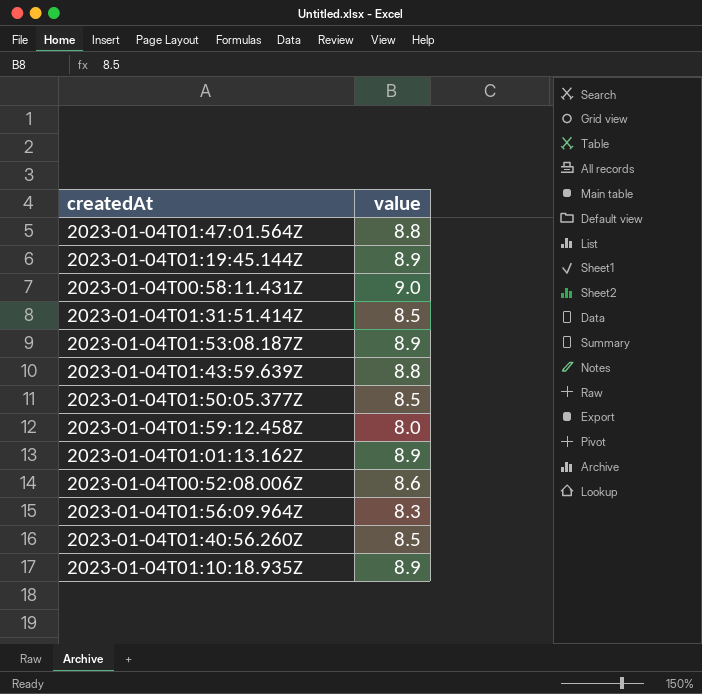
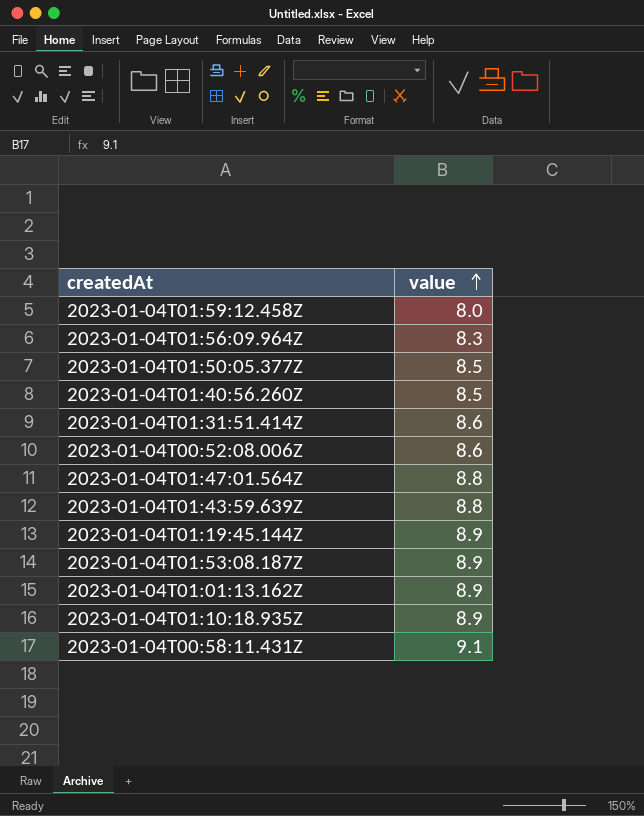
row order: none -> value ascending
2023-01-04T01:31:51.414Z | value: 8.5 -> 8.6
2023-01-04T00:58:11.431Z | value: 9.0 -> 9.1

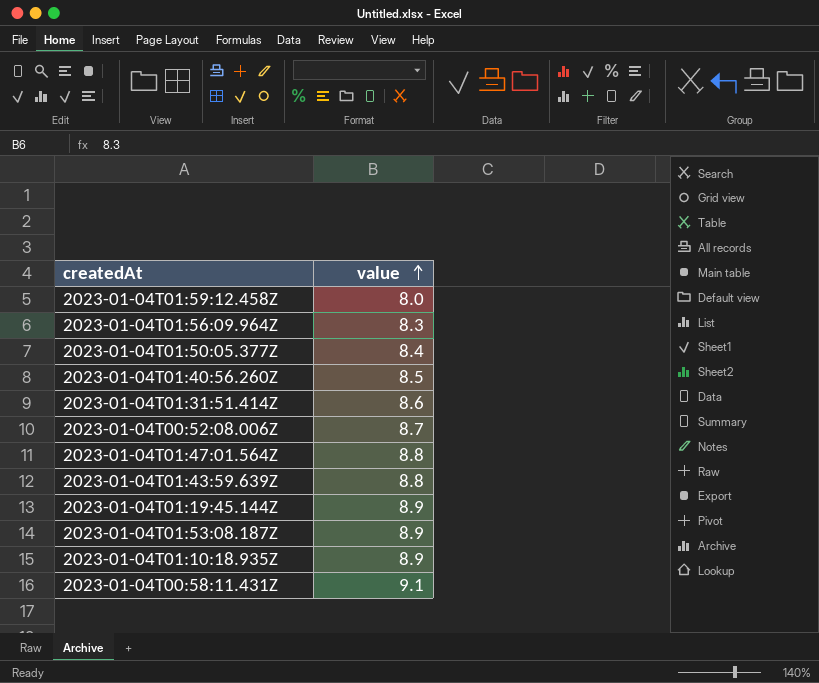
row 2023-01-04T01:01:13.162Z: 8.9 -> none
2023-01-04T01:50:05.377Z | value: 8.5 -> 8.4
2023-01-04T00:52:08.006Z | value: 8.6 -> 8.7

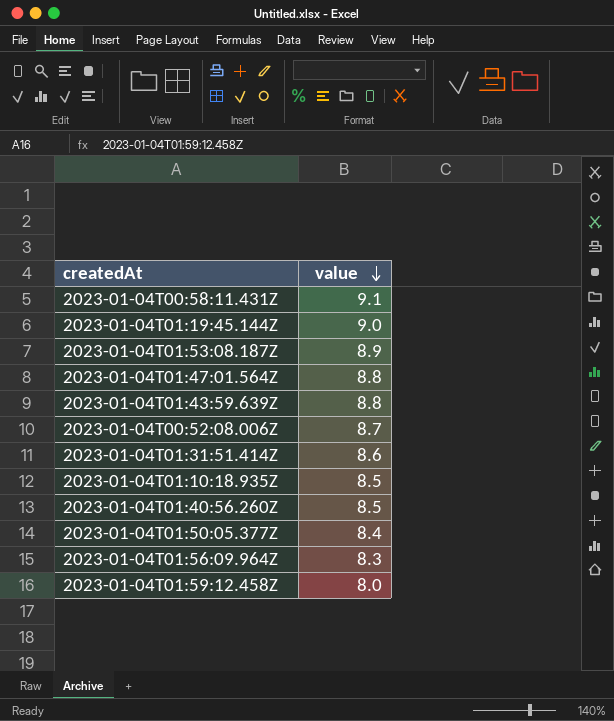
row order: value ascending -> value descending
2023-01-04T01:19:45.144Z | value: 8.9 -> 9.0
2023-01-04T01:10:18.935Z | value: 8.9 -> 8.5

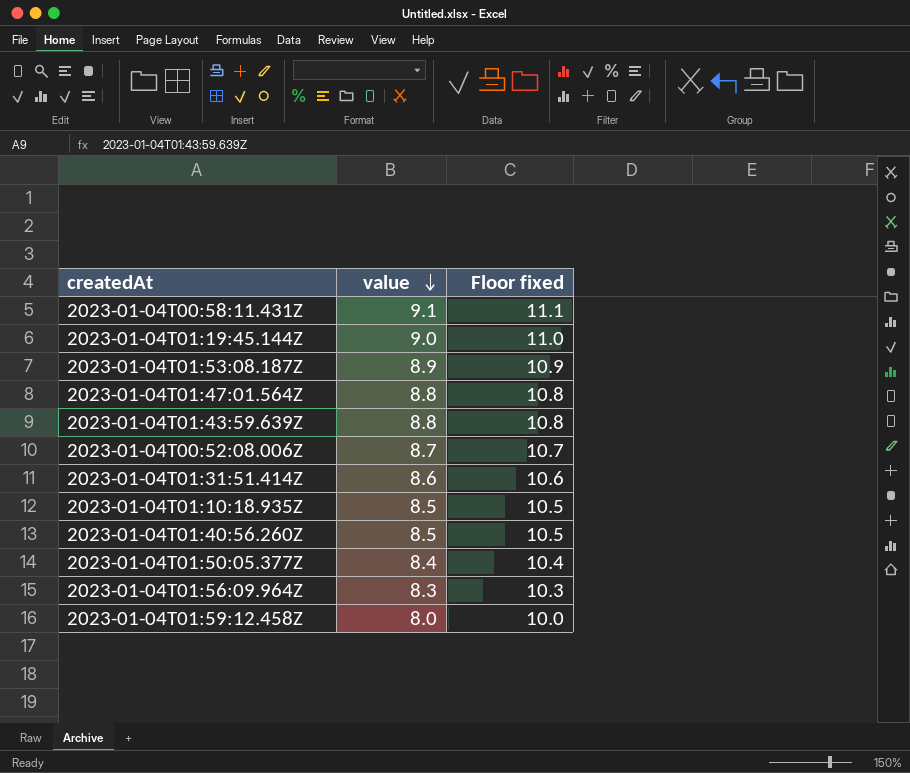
column Floor fixed | formula: none -> [value] + 2

